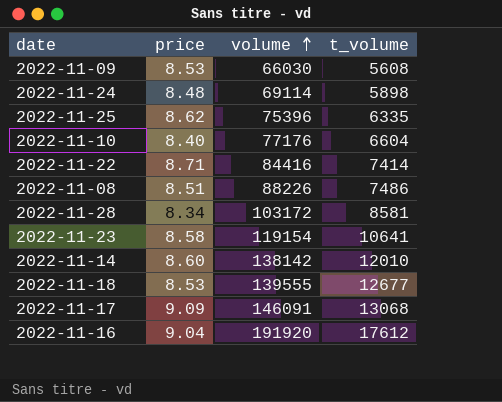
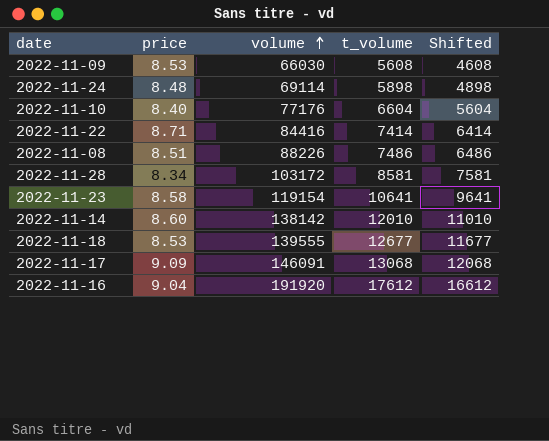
column Shifted | formula: none -> [t_volume] - 1000
row 2022-11-25: 8.62 | 75396 | 6335 -> none

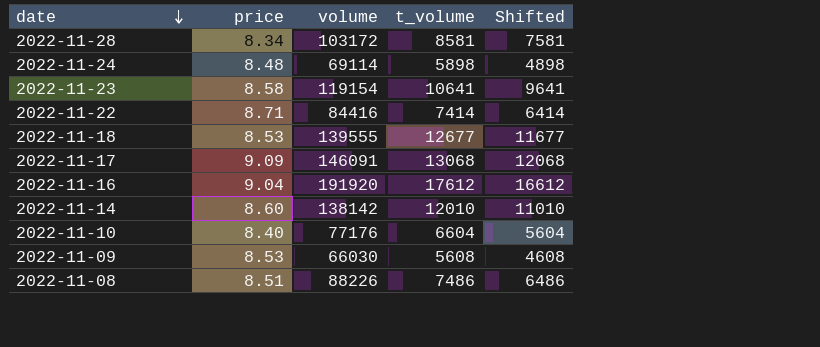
row order: volume ascending -> date descending

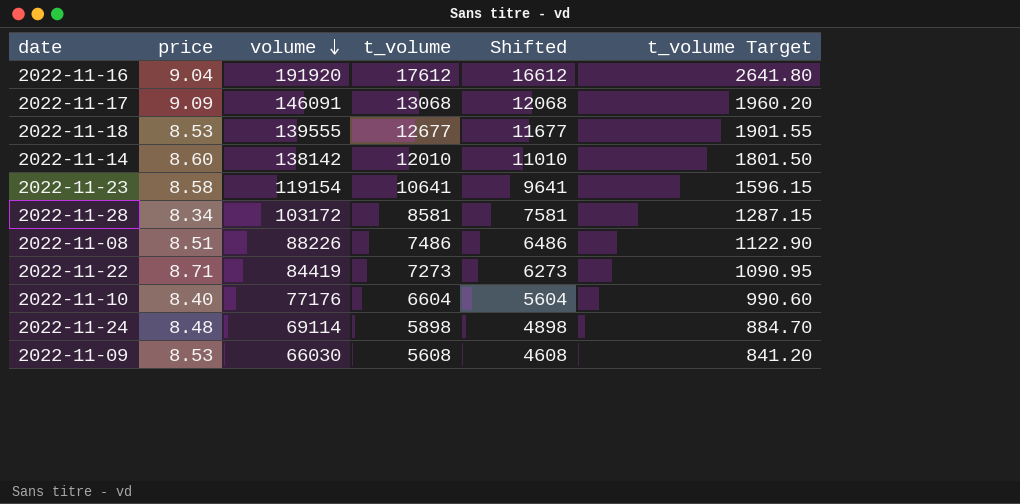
row order: date descending -> volume descending
column t_volume Target | formula: none -> [t_volume] * 0.15
2022-11-22 | volume: 84416 -> 84419
2022-11-22 | t_volume: 7414 -> 7273
2022-11-22 | Shifted: 6414 -> 6273

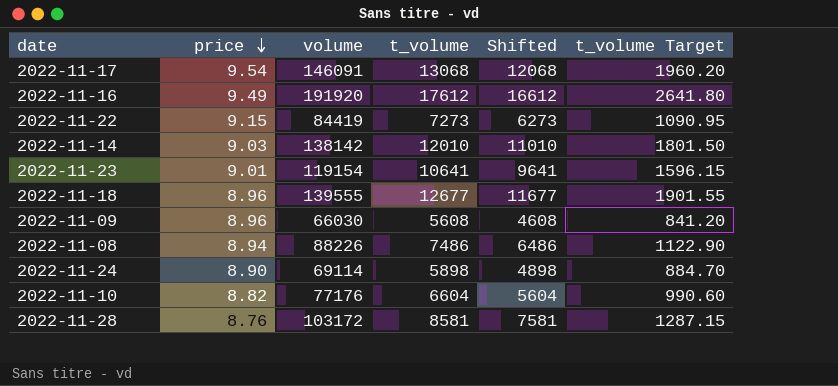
row order: volume descending -> price descending
2022-11-17 | price: 9.09 -> 9.54
2022-11-16 | price: 9.04 -> 9.49
2022-11-22 | price: 8.71 -> 9.15
2022-11-14 | price: 8.60 -> 9.03
2022-11-23 | price: 8.58 -> 9.01
2022-11-18 | price: 8.53 -> 8.96
2022-11-09 | price: 8.53 -> 8.96
2022-11-08 | price: 8.51 -> 8.94
2022-11-24 | price: 8.48 -> 8.90
2022-11-10 | price: 8.40 -> 8.82
2022-11-28 | price: 8.34 -> 8.76

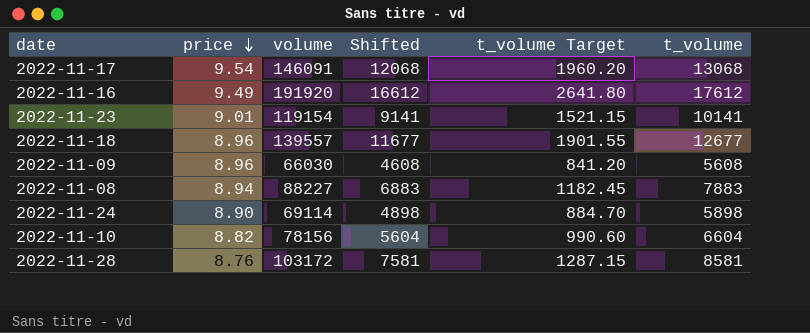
column t_volume | position: 4 -> 6
row 2022-11-22: 9.15 | 84419 | 7273 | 6273 | 1090.95 -> none
row 2022-11-14: 9.03 | 138142 | 12010 | 11010 | 1801.50 -> none
2022-11-23 | Shifted: 9641 -> 9141
2022-11-23 | t_volume Target: 1596.15 -> 1521.15
2022-11-23 | t_volume: 10641 -> 10141
2022-11-18 | volume: 139555 -> 139557
2022-11-08 | volume: 88226 -> 88227
2022-11-08 | Shifted: 6486 -> 6883
2022-11-08 | t_volume Target: 1122.90 -> 1182.45
2022-11-08 | t_volume: 7486 -> 7883
2022-11-10 | volume: 77176 -> 78156

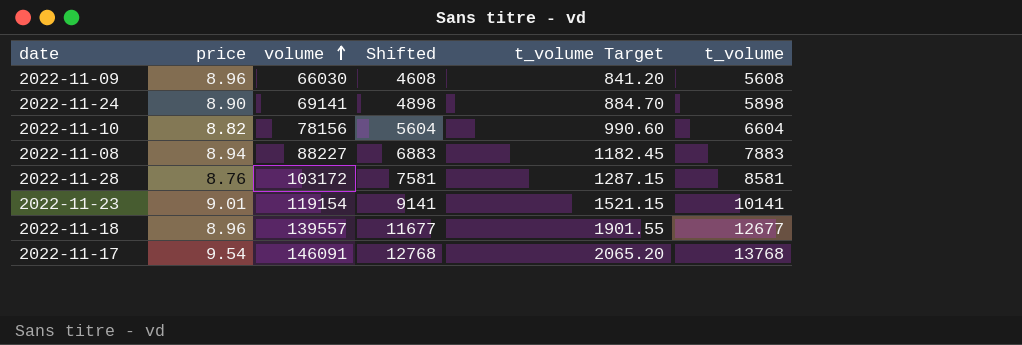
row order: price descending -> volume ascending
row 2022-11-16: 9.49 | 191920 | 16612 | 2641.80 | 17612 -> none
2022-11-24 | volume: 69114 -> 69141
2022-11-17 | Shifted: 12068 -> 12768
2022-11-17 | t_volume Target: 1960.20 -> 2065.20
2022-11-17 | t_volume: 13068 -> 13768

